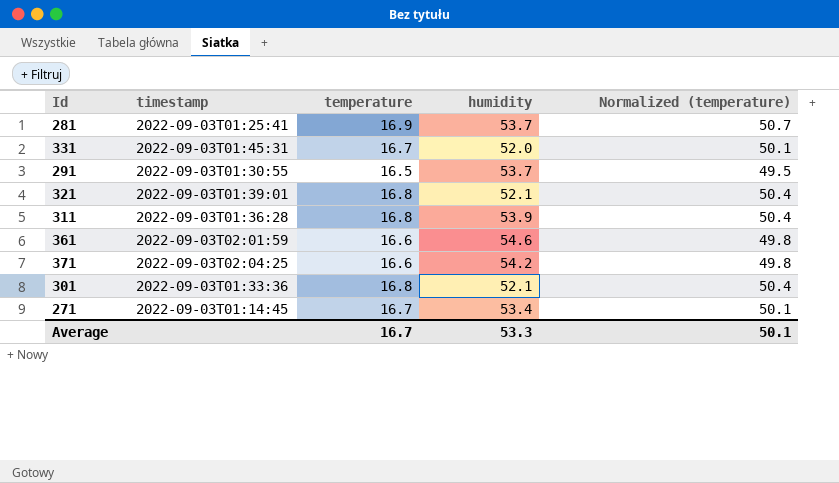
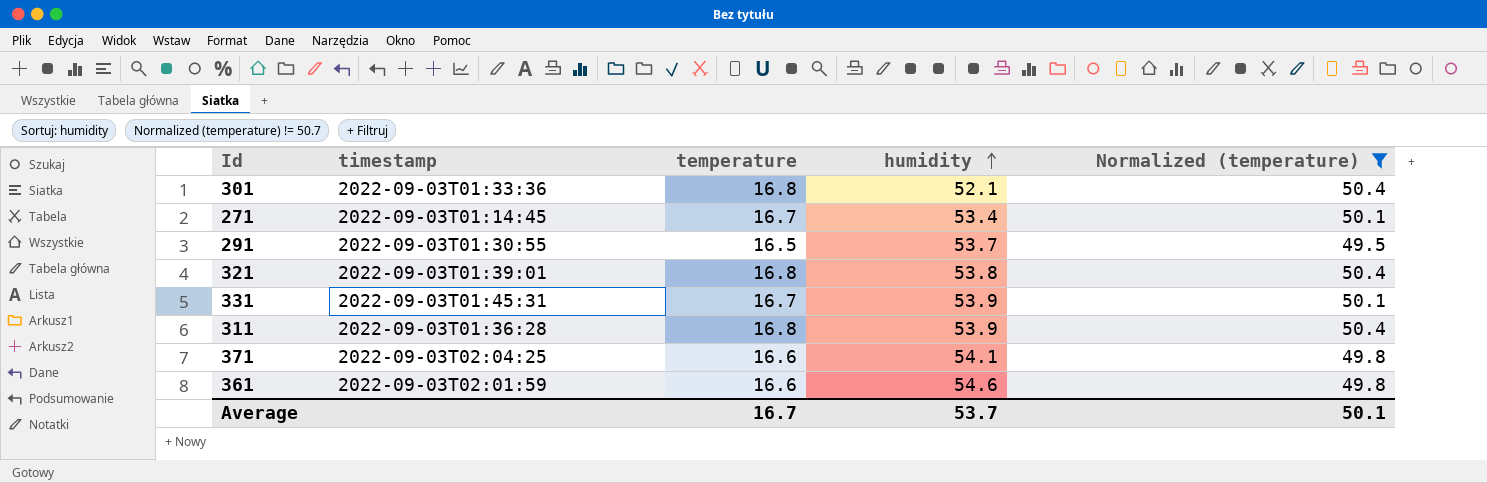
filter: none -> Normalized (temperature) != 50.7
row order: none -> humidity ascending
321 | humidity: 52.1 -> 53.8
331 | humidity: 52.0 -> 53.9
371 | humidity: 54.2 -> 54.1
Average | humidity: 53.3 -> 53.7

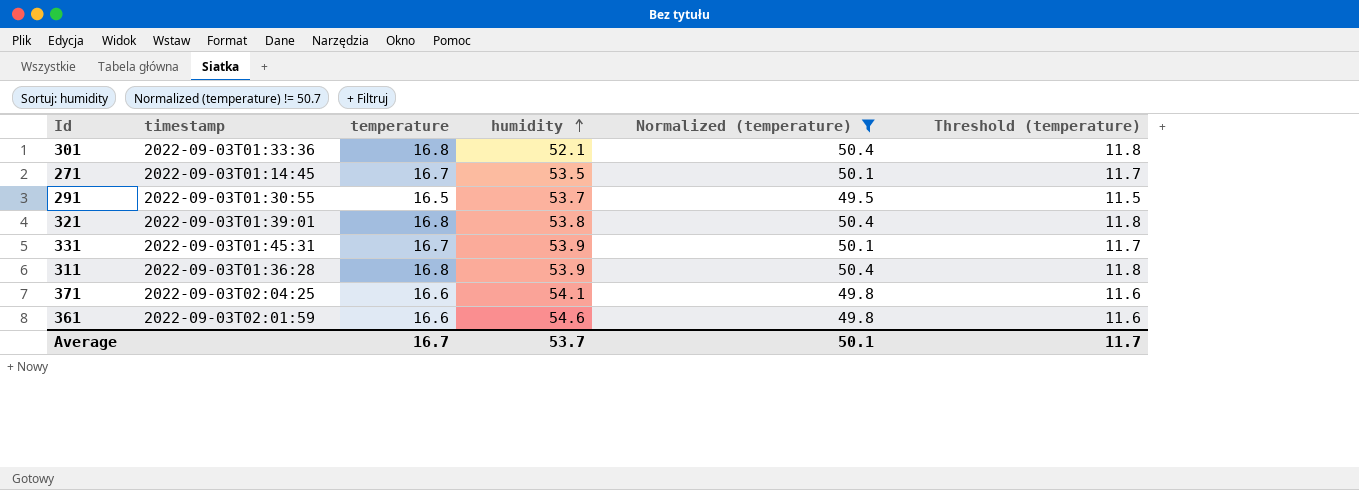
column Threshold (temperature) | formula: none -> [temperature] - 5
271 | humidity: 53.4 -> 53.5

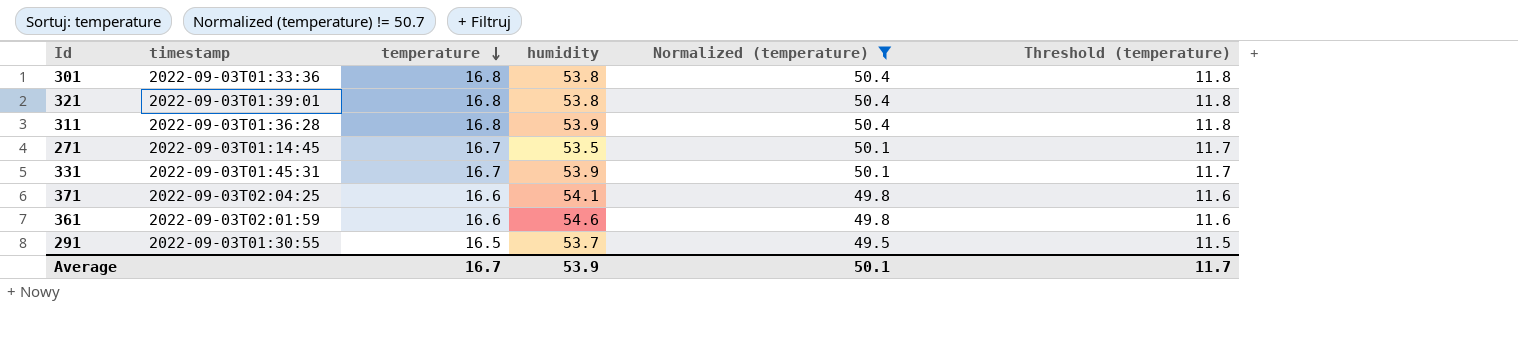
row order: humidity ascending -> temperature descending
301 | humidity: 52.1 -> 53.8
Average | humidity: 53.7 -> 53.9

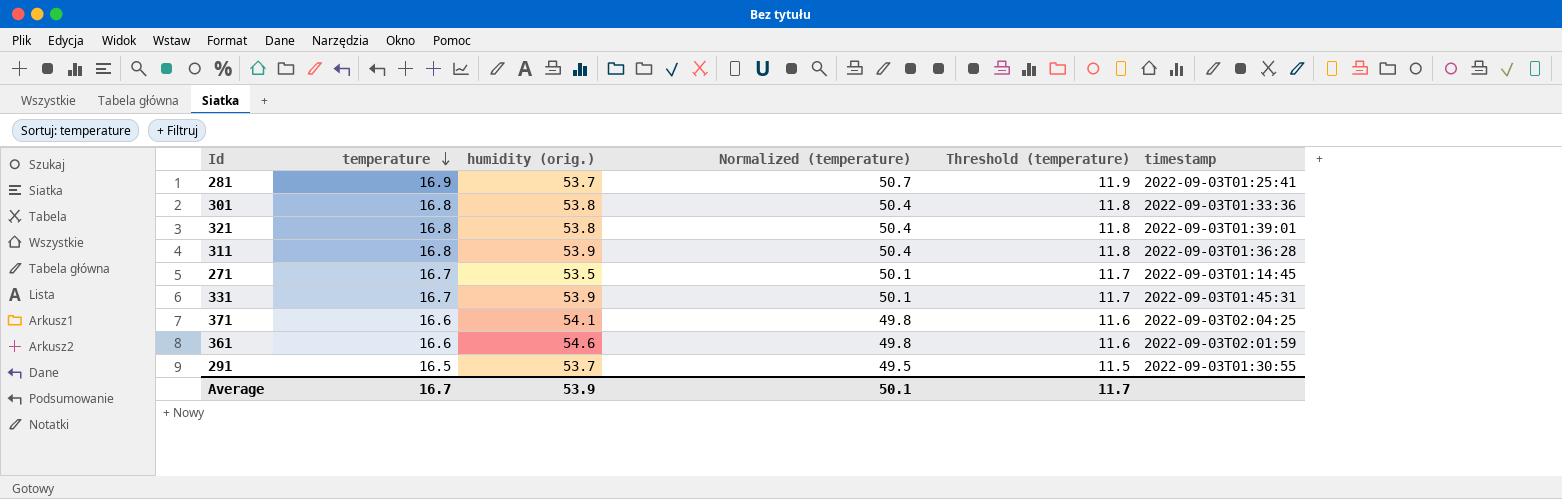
filter: Normalized (temperature) != 50.7 -> none
column name: humidity -> humidity (orig.)
column timestamp | position: 2 -> 6

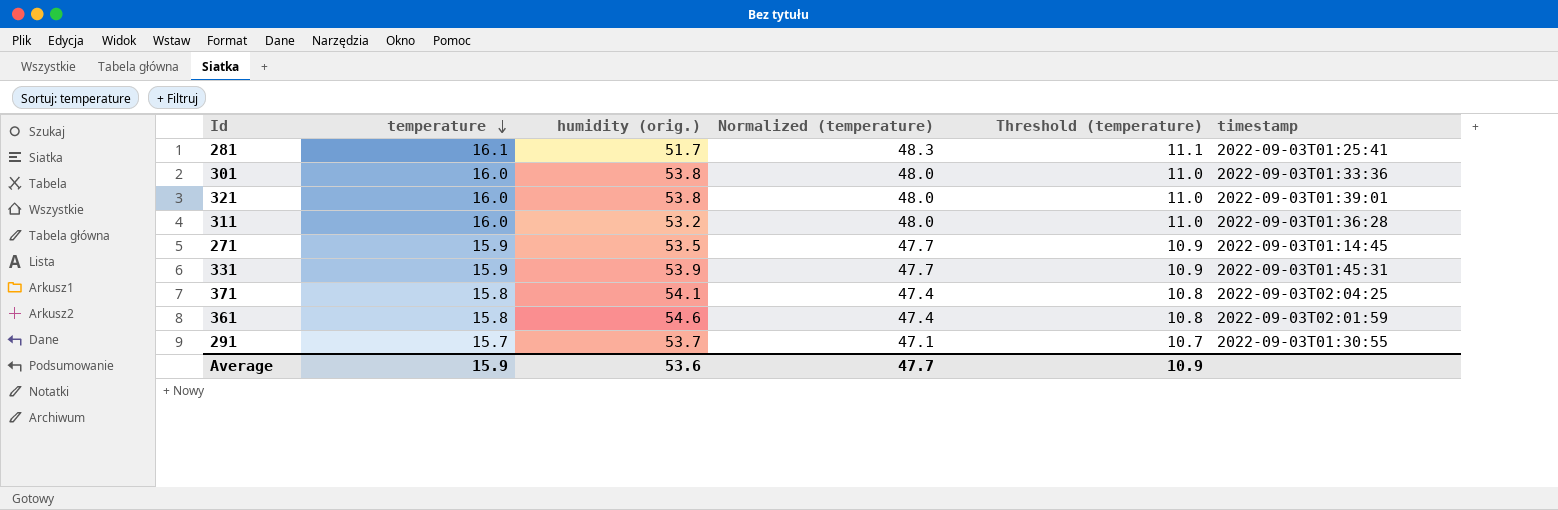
281 | temperature: 16.9 -> 16.1
281 | humidity (orig.): 53.7 -> 51.7
281 | Normalized (temperature): 50.7 -> 48.3
281 | Threshold (temperature): 11.9 -> 11.1
301 | temperature: 16.8 -> 16.0
301 | Normalized (temperature): 50.4 -> 48.0
301 | Threshold (temperature): 11.8 -> 11.0
321 | temperature: 16.8 -> 16.0
321 | Normalized (temperature): 50.4 -> 48.0
321 | Threshold (temperature): 11.8 -> 11.0
311 | temperature: 16.8 -> 16.0
311 | humidity (orig.): 53.9 -> 53.2
311 | Normalized (temperature): 50.4 -> 48.0
311 | Threshold (temperature): 11.8 -> 11.0
271 | temperature: 16.7 -> 15.9
271 | Normalized (temperature): 50.1 -> 47.7
271 | Threshold (temperature): 11.7 -> 10.9
331 | temperature: 16.7 -> 15.9
331 | Normalized (temperature): 50.1 -> 47.7
331 | Threshold (temperature): 11.7 -> 10.9
371 | temperature: 16.6 -> 15.8
371 | Normalized (temperature): 49.8 -> 47.4
371 | Threshold (temperature): 11.6 -> 10.8
361 | temperature: 16.6 -> 15.8
361 | Normalized (temperature): 49.8 -> 47.4
361 | Threshold (temperature): 11.6 -> 10.8
291 | temperature: 16.5 -> 15.7
291 | Normalized (temperature): 49.5 -> 47.1
291 | Threshold (temperature): 11.5 -> 10.7
Average | temperature: 16.7 -> 15.9
Average | humidity (orig.): 53.9 -> 53.6
Average | Normalized (temperature): 50.1 -> 47.7
Average | Threshold (temperature): 11.7 -> 10.9

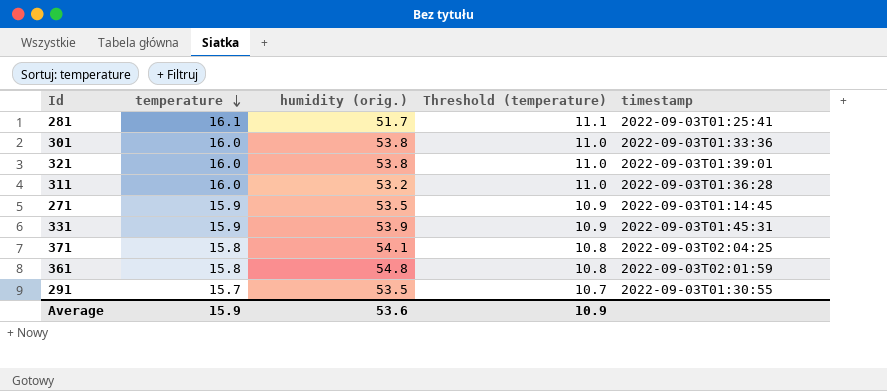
column Normalized (temperature) | formula: [temperature] * 3 -> none
361 | humidity (orig.): 54.6 -> 54.8
291 | humidity (orig.): 53.7 -> 53.5

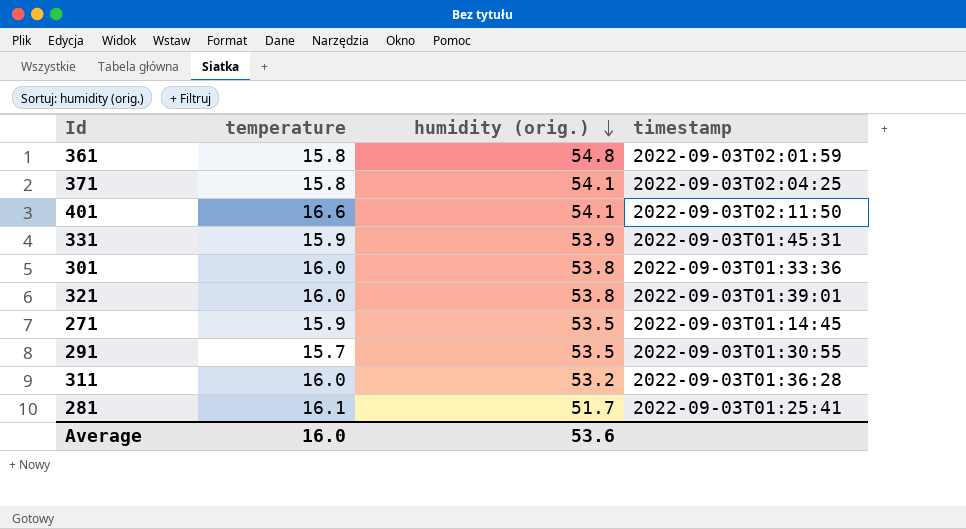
row order: temperature descending -> humidity (orig.) descending
column Threshold (temperature) | formula: [temperature] - 5 -> none
row 401: none -> 16.6 | 54.1 | 2022-09-03T02:11:50
Average | temperature: 15.9 -> 16.0

